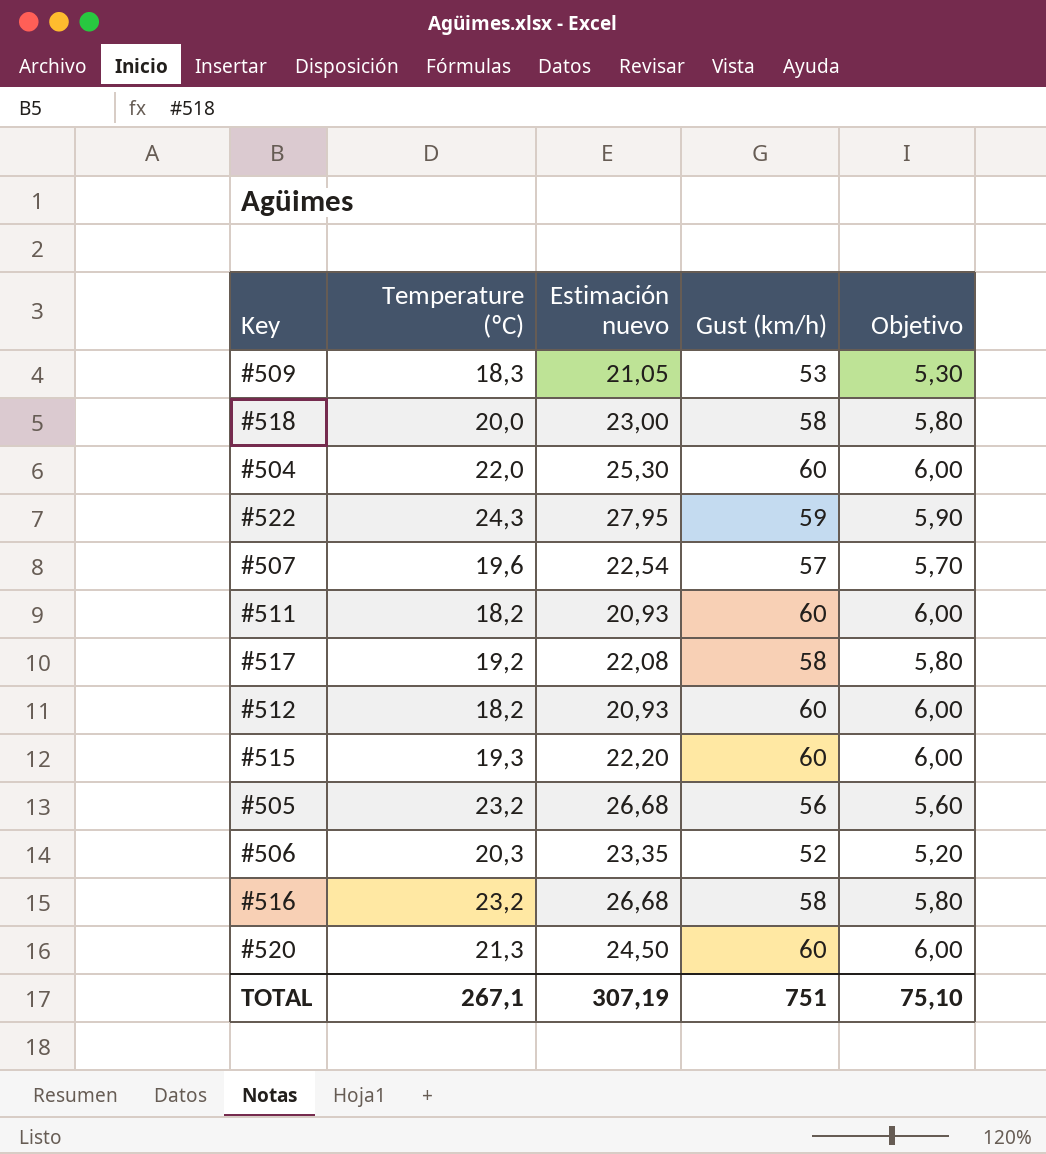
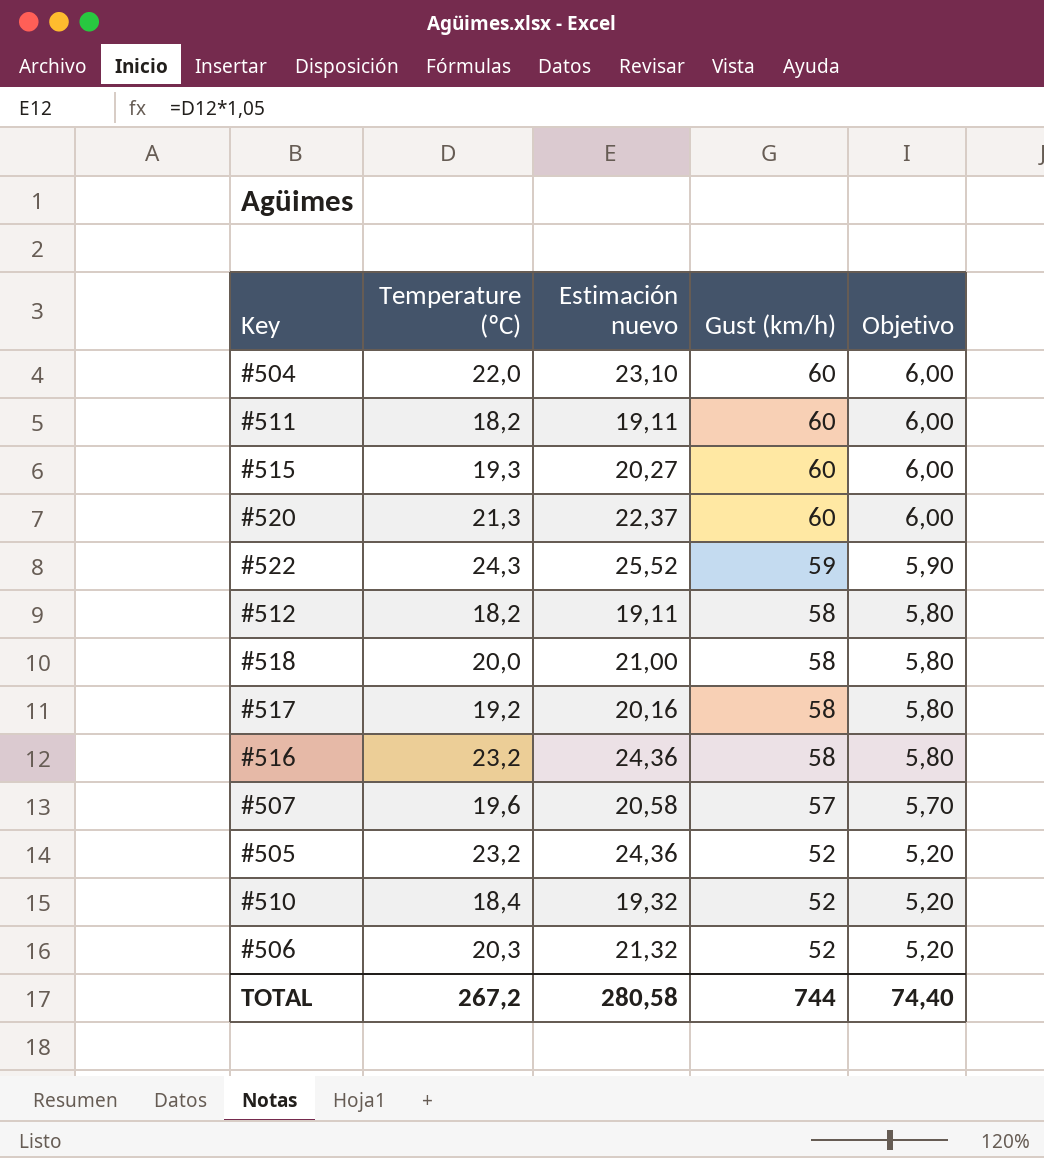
row order: none -> Gust (km/h) descending
column Estimación nuevo | formula: [Temperature (ºC)] * 1,15 -> [Temperature (ºC)] * 1,05
row #509: 18,3 | 21,05 | 53 | 5,30 -> none
#512 | Gust (km/h): 60 -> 58
#512 | Objetivo: 6,00 -> 5,80
#505 | Gust (km/h): 56 -> 52
#505 | Objetivo: 5,60 -> 5,20
row #510: none -> 18,4 | 19,32 | 52 | 5,20
TOTAL | Temperature (ºC): 267,1 -> 267,2
TOTAL | Estimación nuevo: 307,19 -> 280,58
TOTAL | Gust (km/h): 751 -> 744
TOTAL | Objetivo: 75,10 -> 74,40

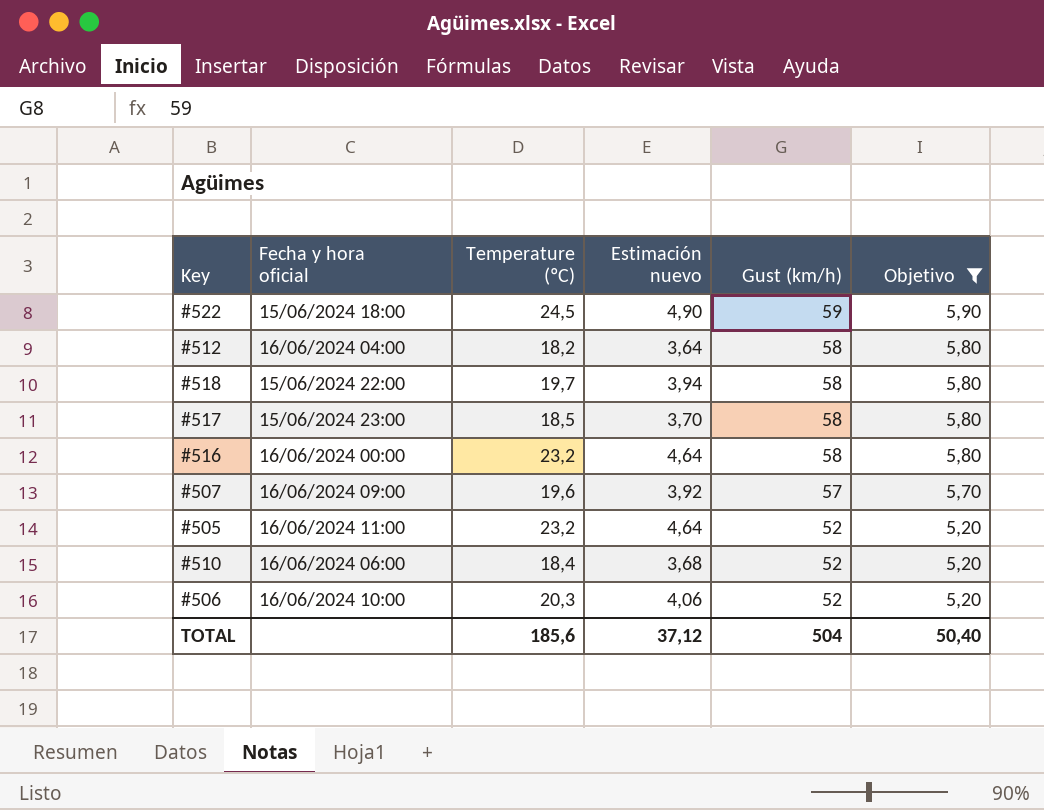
filter: none -> Objetivo != 6,00
column Fecha y hora oficial | position: none -> 2
column Estimación nuevo | formula: [Temperature (ºC)] * 1,05 -> [Temperature (ºC)] * 0,2
#522 | Temperature (ºC): 24,3 -> 24,5
#518 | Temperature (ºC): 20,0 -> 19,7
#517 | Temperature (ºC): 19,2 -> 18,5
TOTAL | Temperature (ºC): 267,2 -> 185,6
TOTAL | Estimación nuevo: 280,58 -> 37,12
TOTAL | Gust (km/h): 744 -> 504
TOTAL | Objetivo: 74,40 -> 50,40

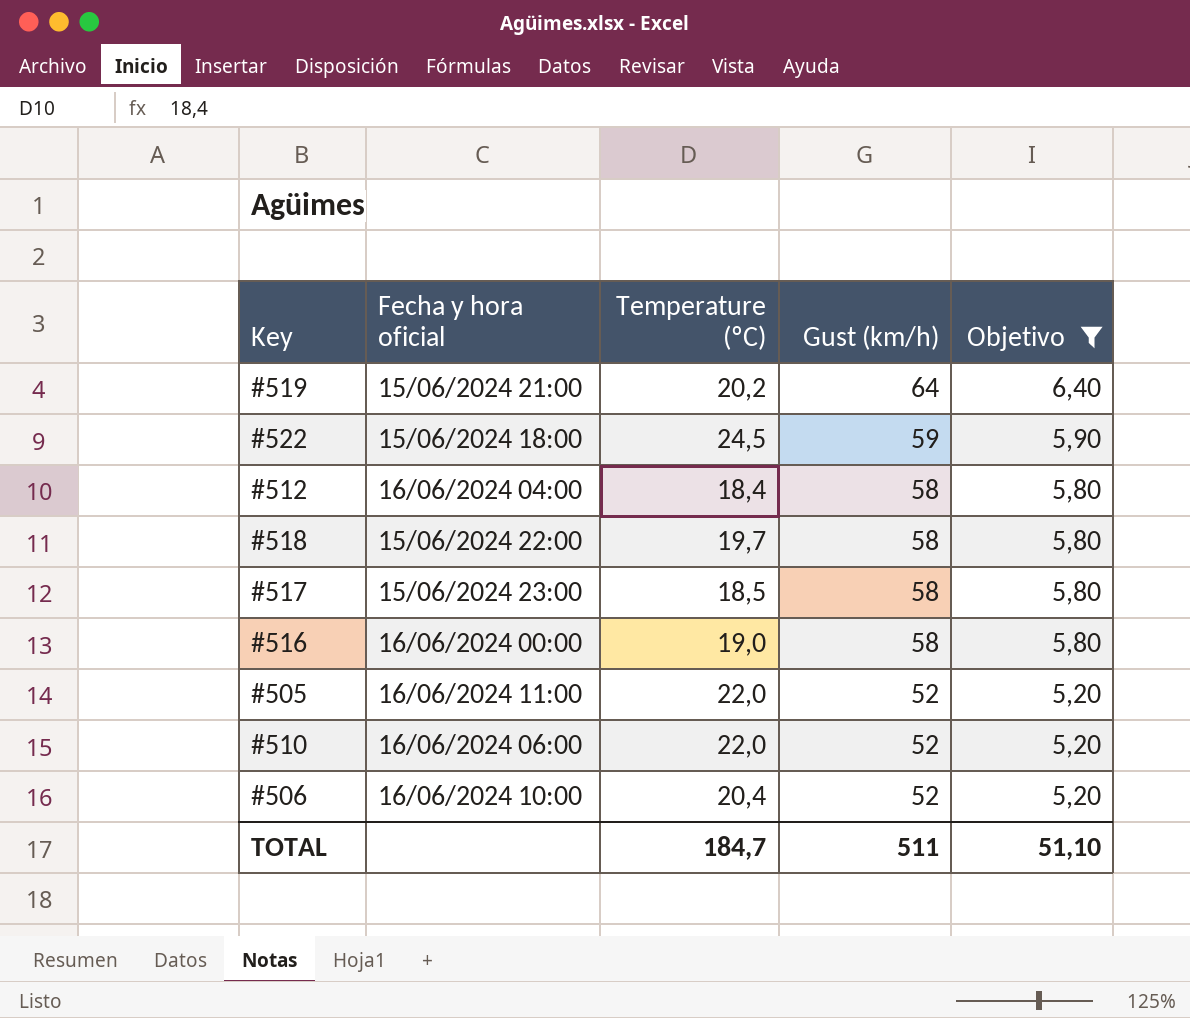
column Estimación nuevo | formula: [Temperature (ºC)] * 0,2 -> none
row #507: 16/06/2024 09:00 | 19,6 | 3,92 | 57 | 5,70 -> none
row #519: none -> 15/06/2024 21:00 | 20,2 | 64 | 6,40
#512 | Temperature (ºC): 18,2 -> 18,4
#516 | Temperature (ºC): 23,2 -> 19,0
#505 | Temperature (ºC): 23,2 -> 22,0
#510 | Temperature (ºC): 18,4 -> 22,0
#506 | Temperature (ºC): 20,3 -> 20,4
TOTAL | Temperature (ºC): 185,6 -> 184,7
TOTAL | Gust (km/h): 504 -> 511
TOTAL | Objetivo: 50,40 -> 51,10

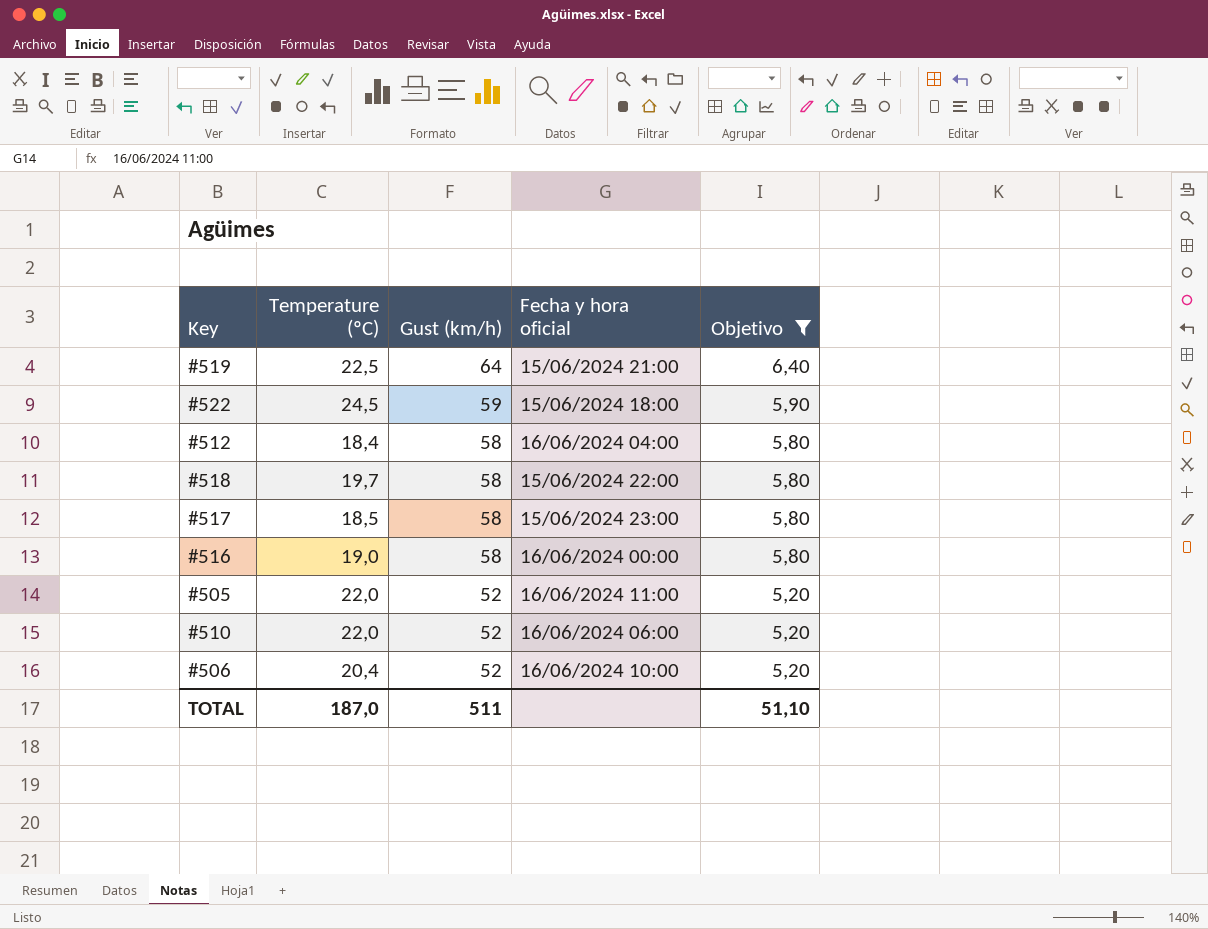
column Fecha y hora oficial | position: 2 -> 4
#519 | Temperature (ºC): 20,2 -> 22,5
TOTAL | Temperature (ºC): 184,7 -> 187,0

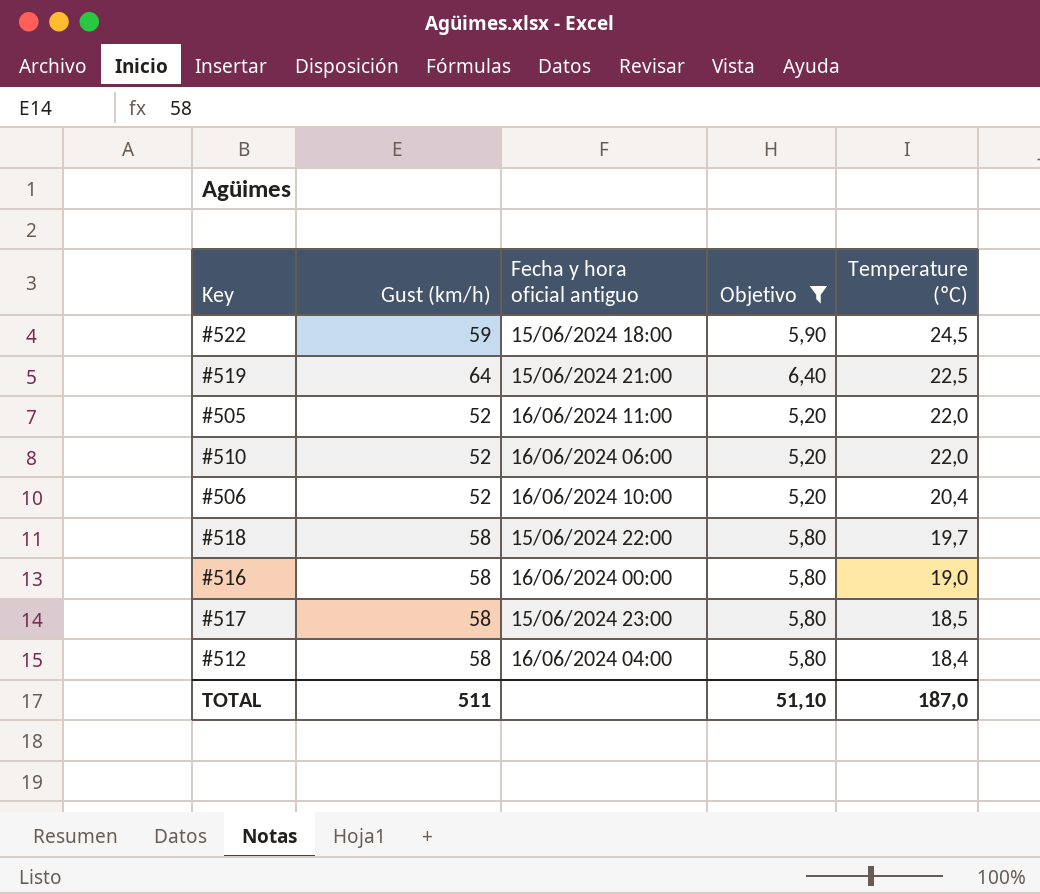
row order: Gust (km/h) descending -> Temperature (ºC) descending
column name: Fecha y hora oficial -> Fecha y hora oficial antiguo
column Temperature (ºC) | position: 2 -> 5

